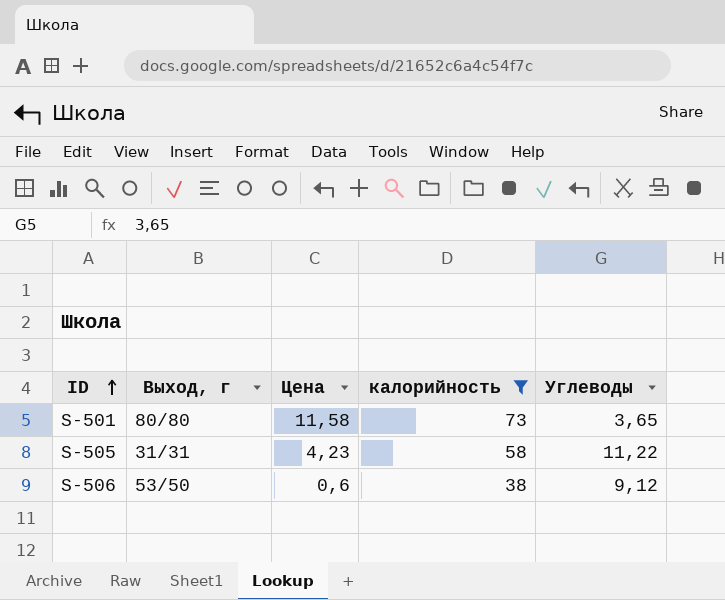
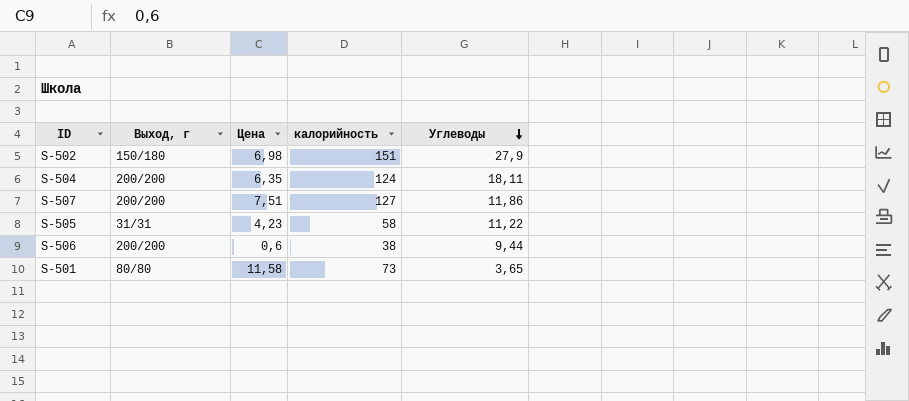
filter: калорийность <= 73 -> none
row order: ID ascending -> Углеводы descending
S-506 | Выход, г: 53/50 -> 200/200
S-506 | Углеводы: 9,12 -> 9,44

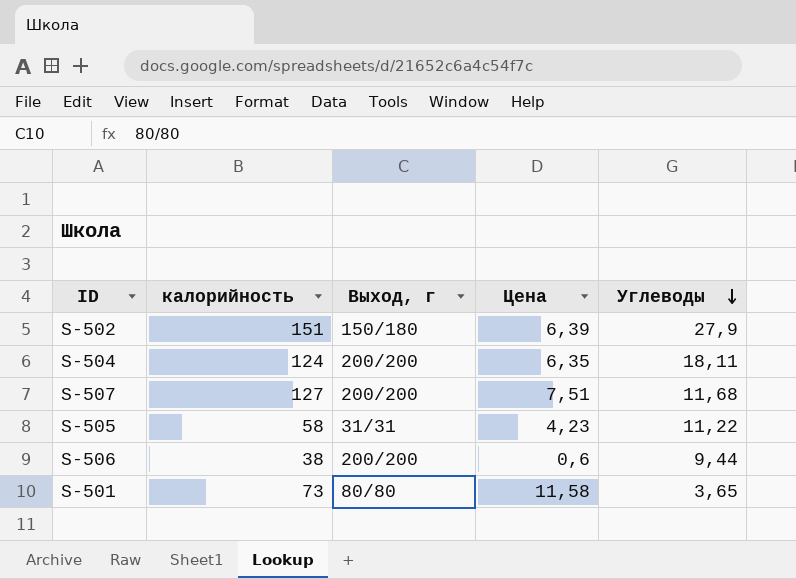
column калорийность | position: 4 -> 2
S-502 | Цена: 6,98 -> 6,39
S-507 | Углеводы: 11,86 -> 11,68

